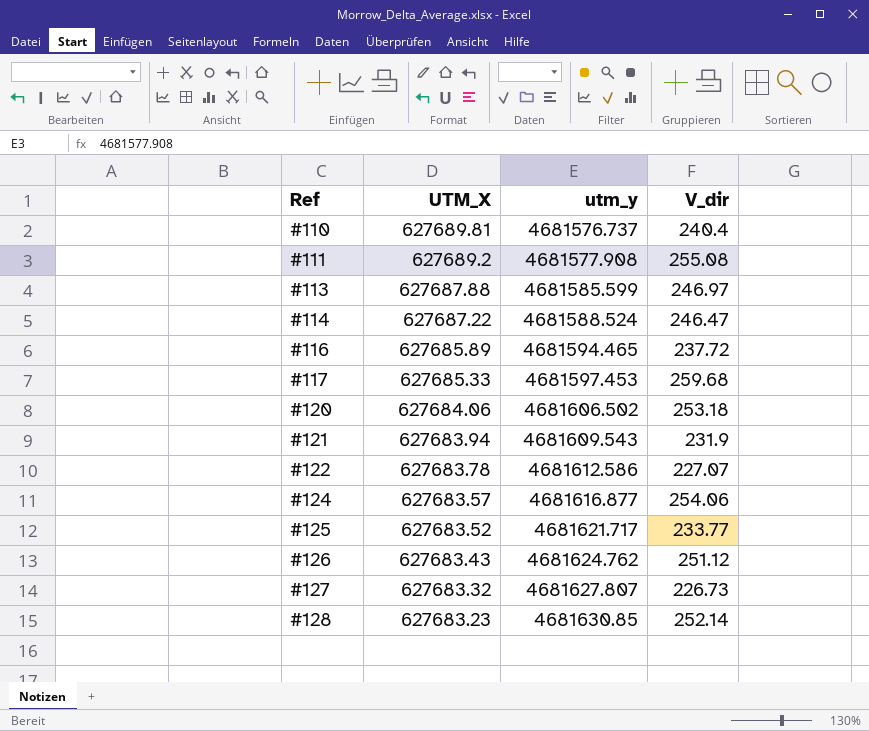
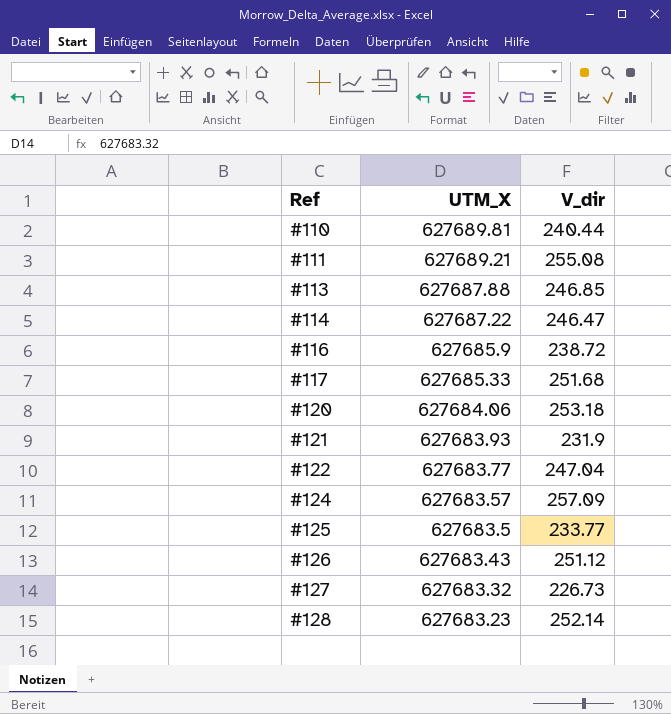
column utm_y | position: 3 -> none
#110 | V_dir: 240.4 -> 240.44
#111 | UTM_X: 627689.2 -> 627689.21
#113 | V_dir: 246.97 -> 246.85
#116 | UTM_X: 627685.89 -> 627685.9
#116 | V_dir: 237.72 -> 238.72
#117 | V_dir: 259.68 -> 251.68
#121 | UTM_X: 627683.94 -> 627683.93
#122 | UTM_X: 627683.78 -> 627683.77
#122 | V_dir: 227.07 -> 247.04
#124 | V_dir: 254.06 -> 257.09
#125 | UTM_X: 627683.52 -> 627683.5

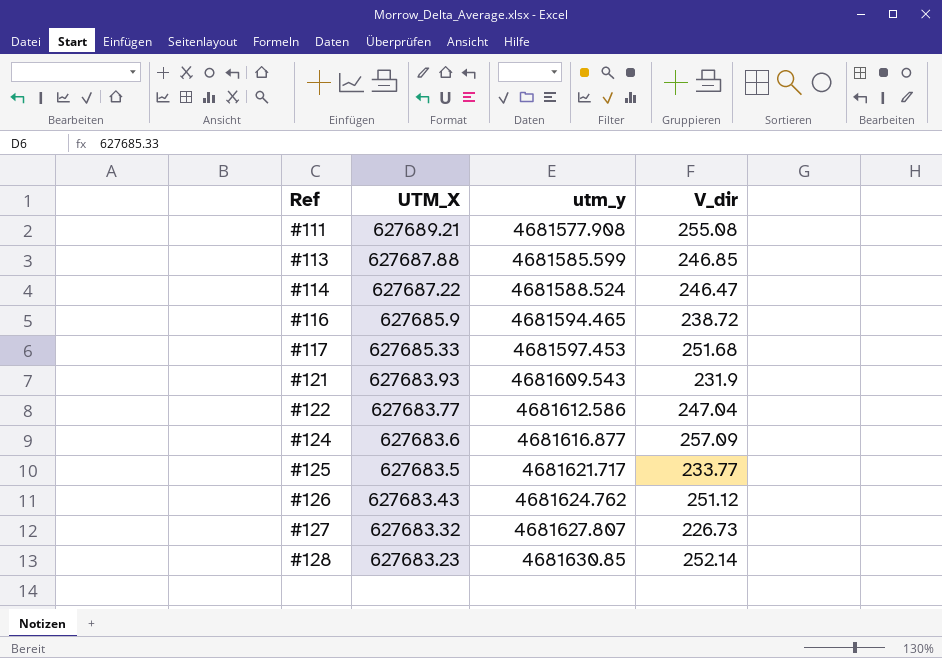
column utm_y | position: none -> 3
row #110: 627689.81 | 240.44 -> none
row #120: 627684.06 | 253.18 -> none
#124 | UTM_X: 627683.57 -> 627683.6

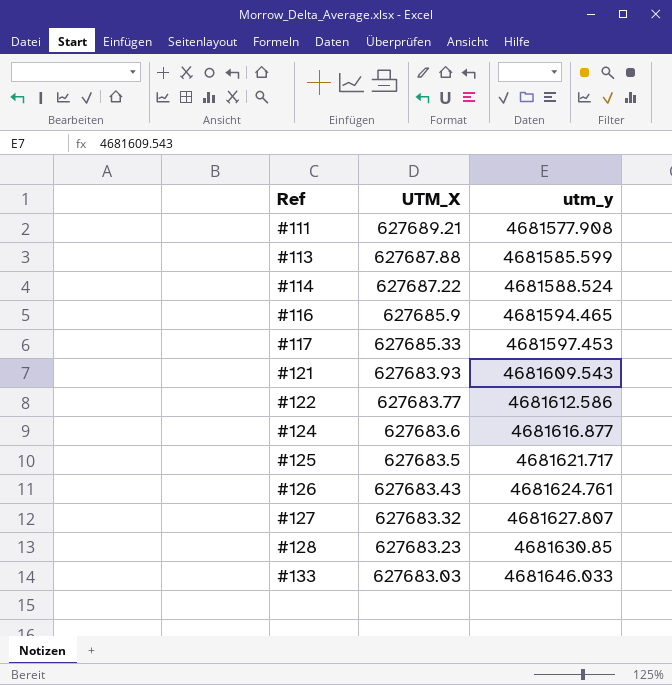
column V_dir | position: 4 -> none
#126 | utm_y: 4681624.762 -> 4681624.761
row #133: none -> 627683.03 | 4681646.033

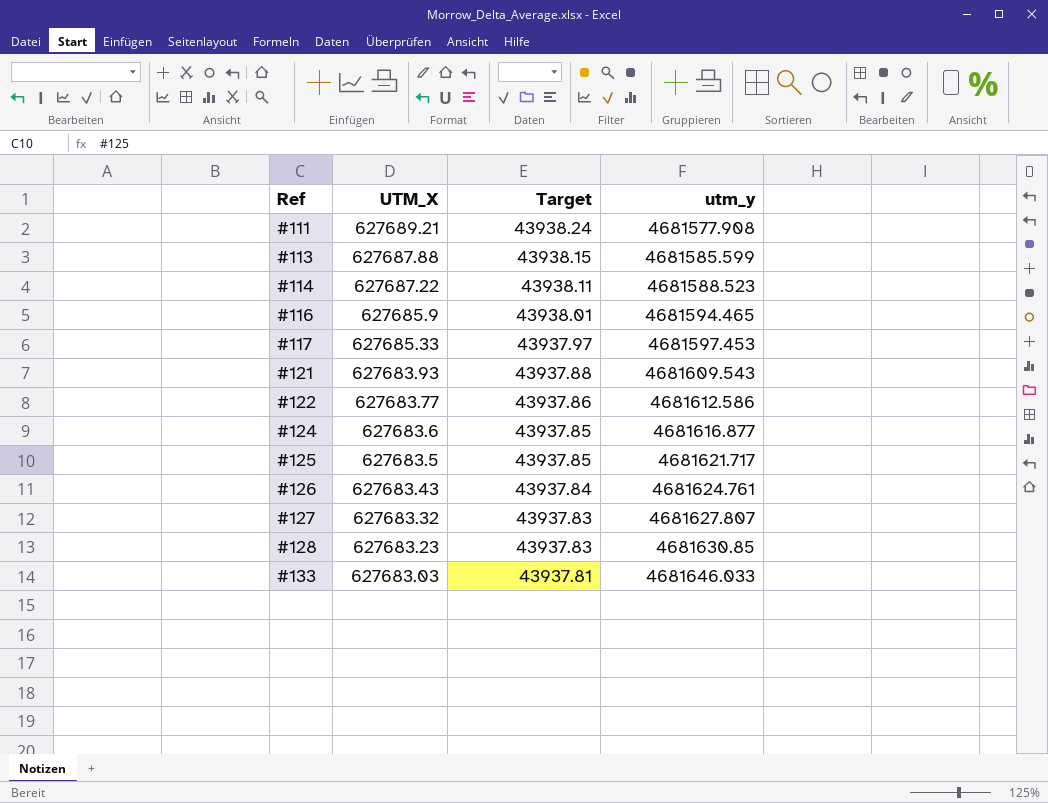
column Target | formula: none -> [UTM_X] * 0.07
#114 | utm_y: 4681588.524 -> 4681588.523

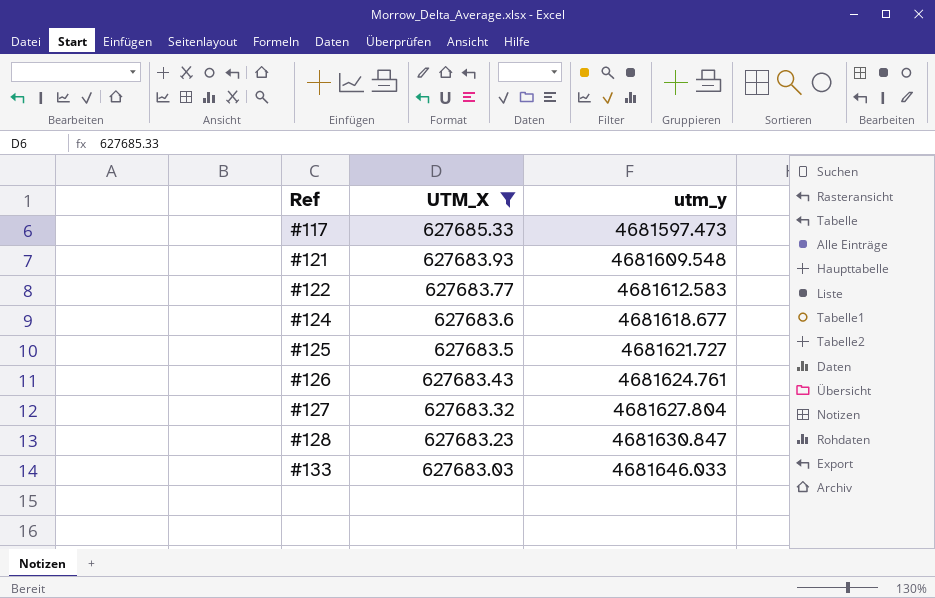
filter: none -> UTM_X <= 627685.33
column Target | formula: [UTM_X] * 0.07 -> none
#117 | utm_y: 4681597.453 -> 4681597.473
#121 | utm_y: 4681609.543 -> 4681609.548
#122 | utm_y: 4681612.586 -> 4681612.583
#124 | utm_y: 4681616.877 -> 4681618.677
#125 | utm_y: 4681621.717 -> 4681621.727
#127 | utm_y: 4681627.807 -> 4681627.804
#128 | utm_y: 4681630.85 -> 4681630.847

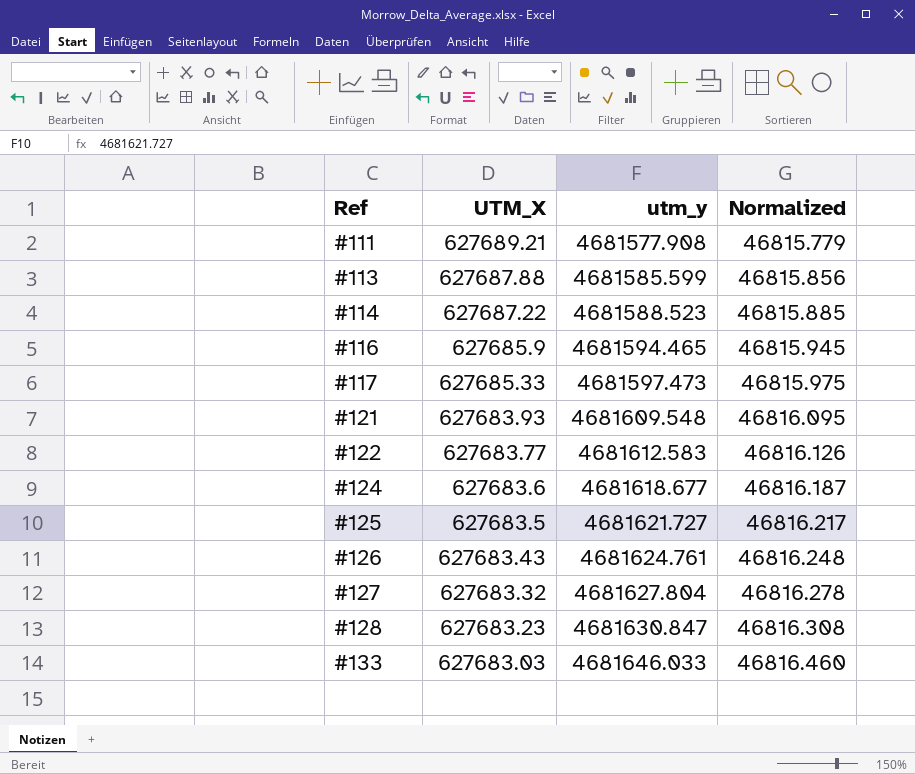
filter: UTM_X <= 627685.33 -> none
column Normalized | formula: none -> [utm_y] * 0.01

